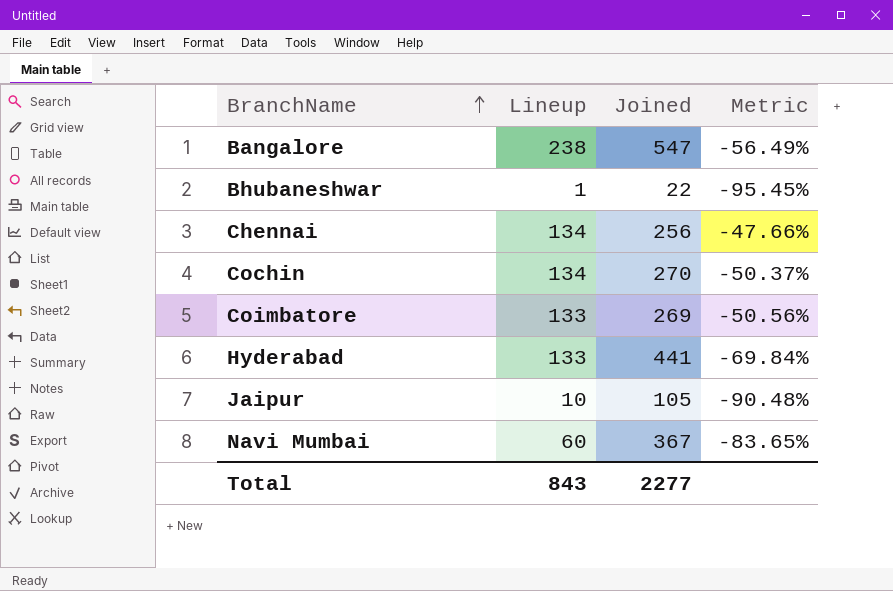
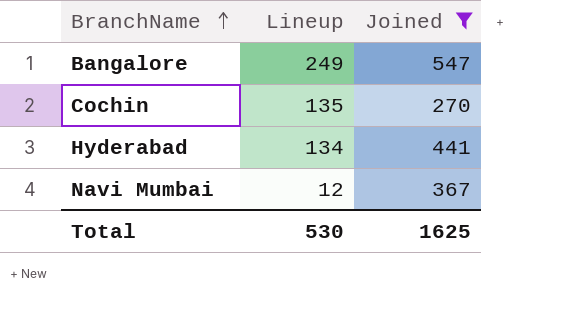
filter: none -> Joined >= 270
column Metric | formula: ([Lineup] - [Joined]) / [Joined] -> none
Bangalore | Lineup: 238 -> 249
Cochin | Lineup: 134 -> 135
Hyderabad | Lineup: 133 -> 134
Navi Mumbai | Lineup: 60 -> 12
Total | Lineup: 843 -> 530
Total | Joined: 2277 -> 1625

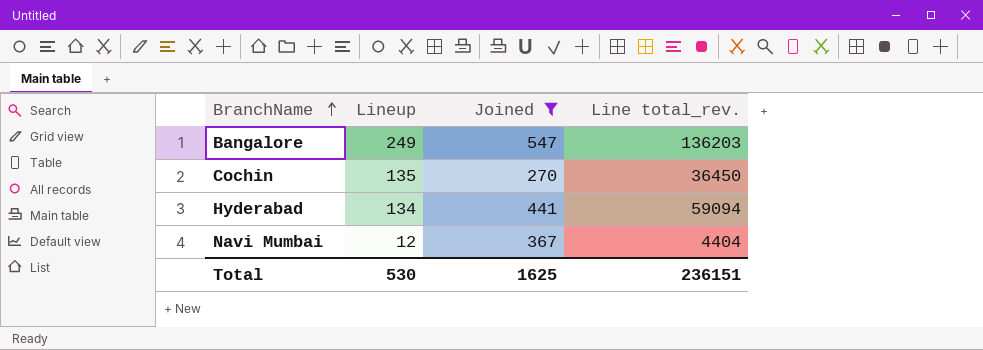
column Line total_rev. | formula: none -> [Lineup] * [Joined]

